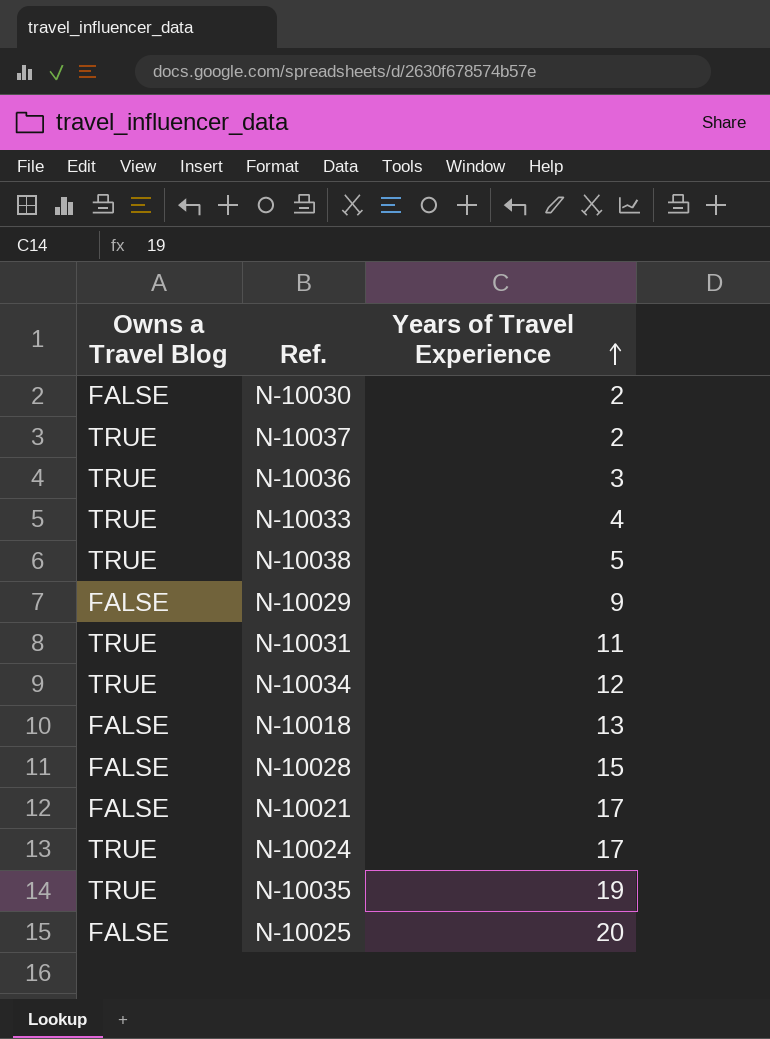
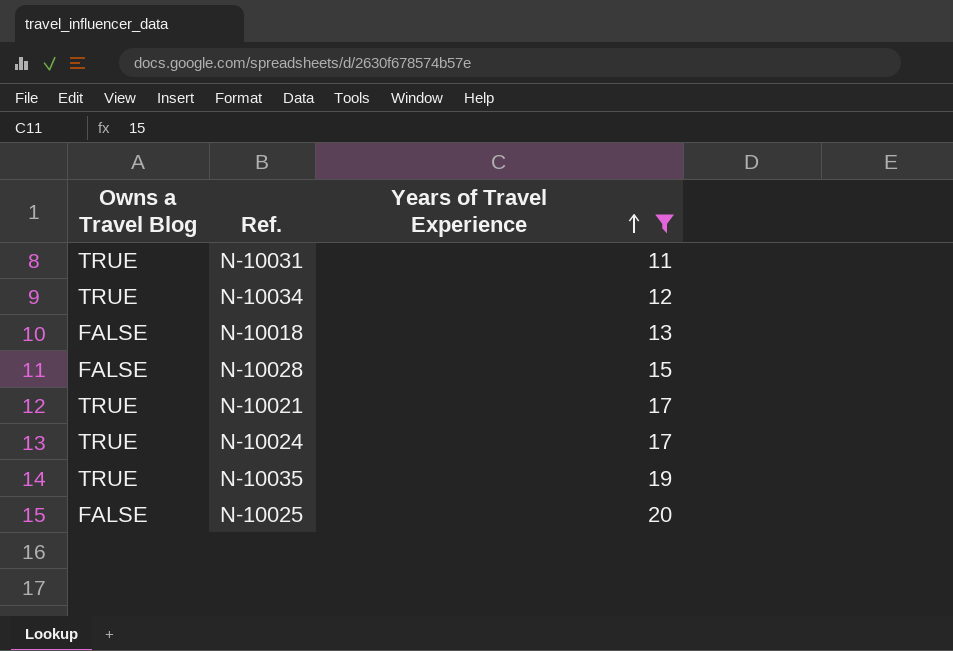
filter: none -> Years of Travel Experience >= 11
N-10021 | Owns a Travel Blog: FALSE -> TRUE

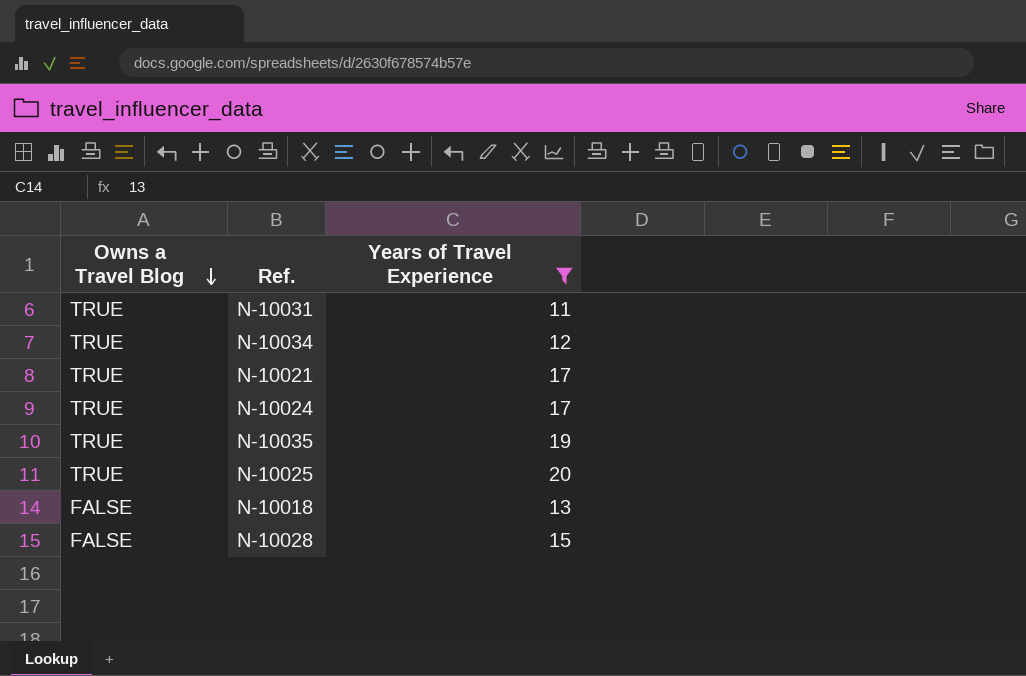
row order: Years of Travel Experience ascending -> Owns a Travel Blog descending
N-10025 | Owns a Travel Blog: FALSE -> TRUE

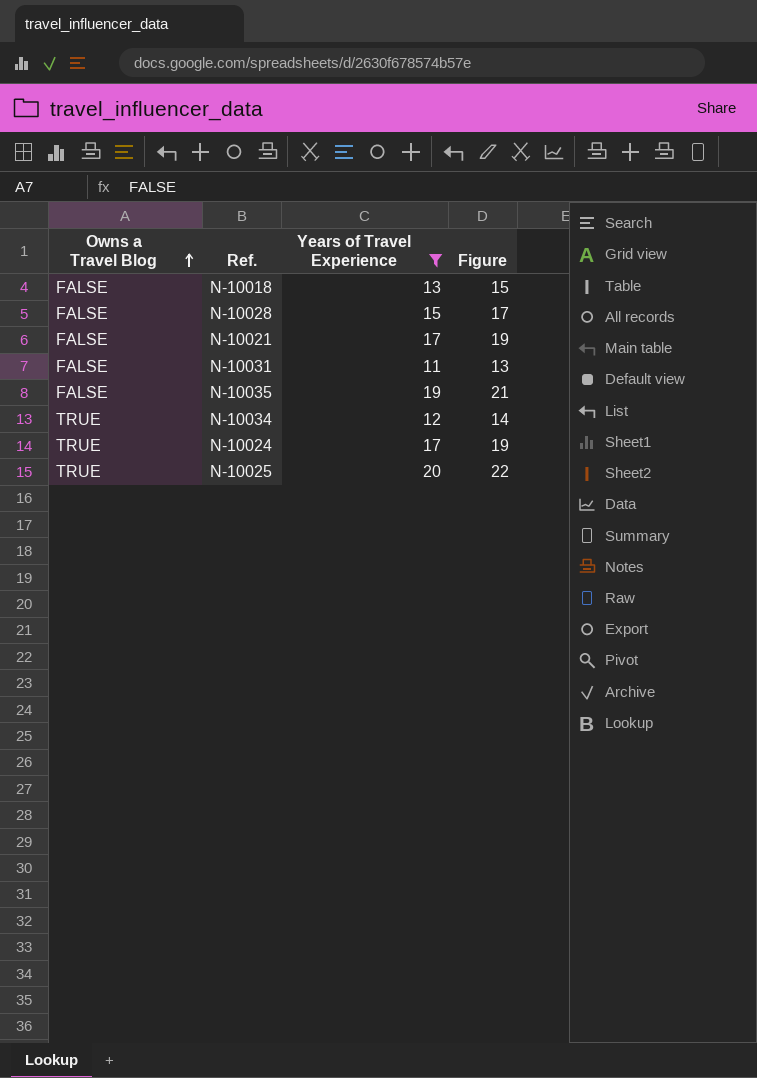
row order: Owns a Travel Blog descending -> Owns a Travel Blog ascending
column Figure | formula: none -> [Years of Travel Experience] + 2
N-10021 | Owns a Travel Blog: TRUE -> FALSE
N-10031 | Owns a Travel Blog: TRUE -> FALSE
N-10035 | Owns a Travel Blog: TRUE -> FALSE

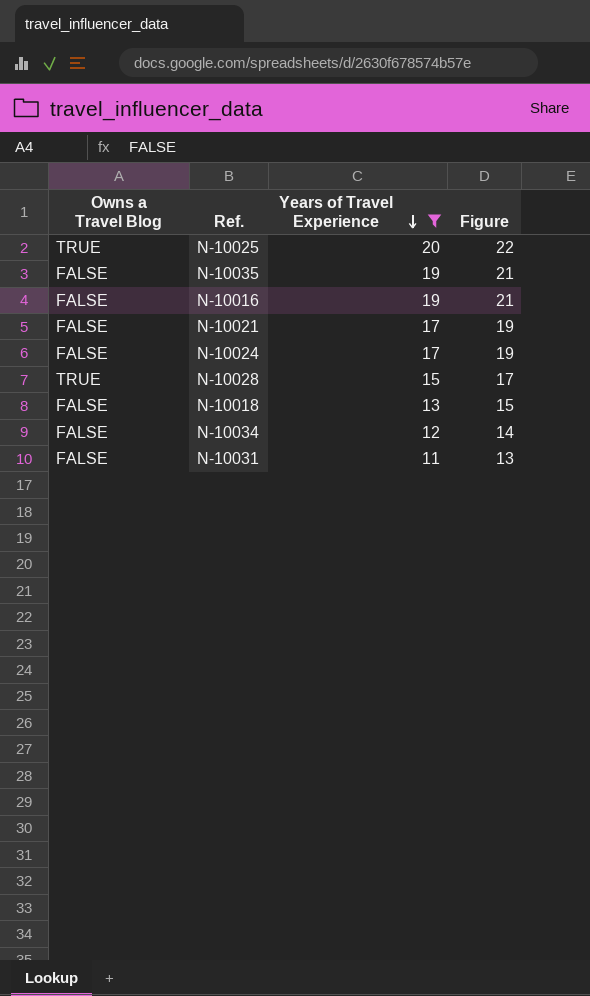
row order: Owns a Travel Blog ascending -> Years of Travel Experience descending
row N-10016: none -> FALSE | 19 | 21
N-10024 | Owns a Travel Blog: TRUE -> FALSE
N-10028 | Owns a Travel Blog: FALSE -> TRUE
N-10034 | Owns a Travel Blog: TRUE -> FALSE

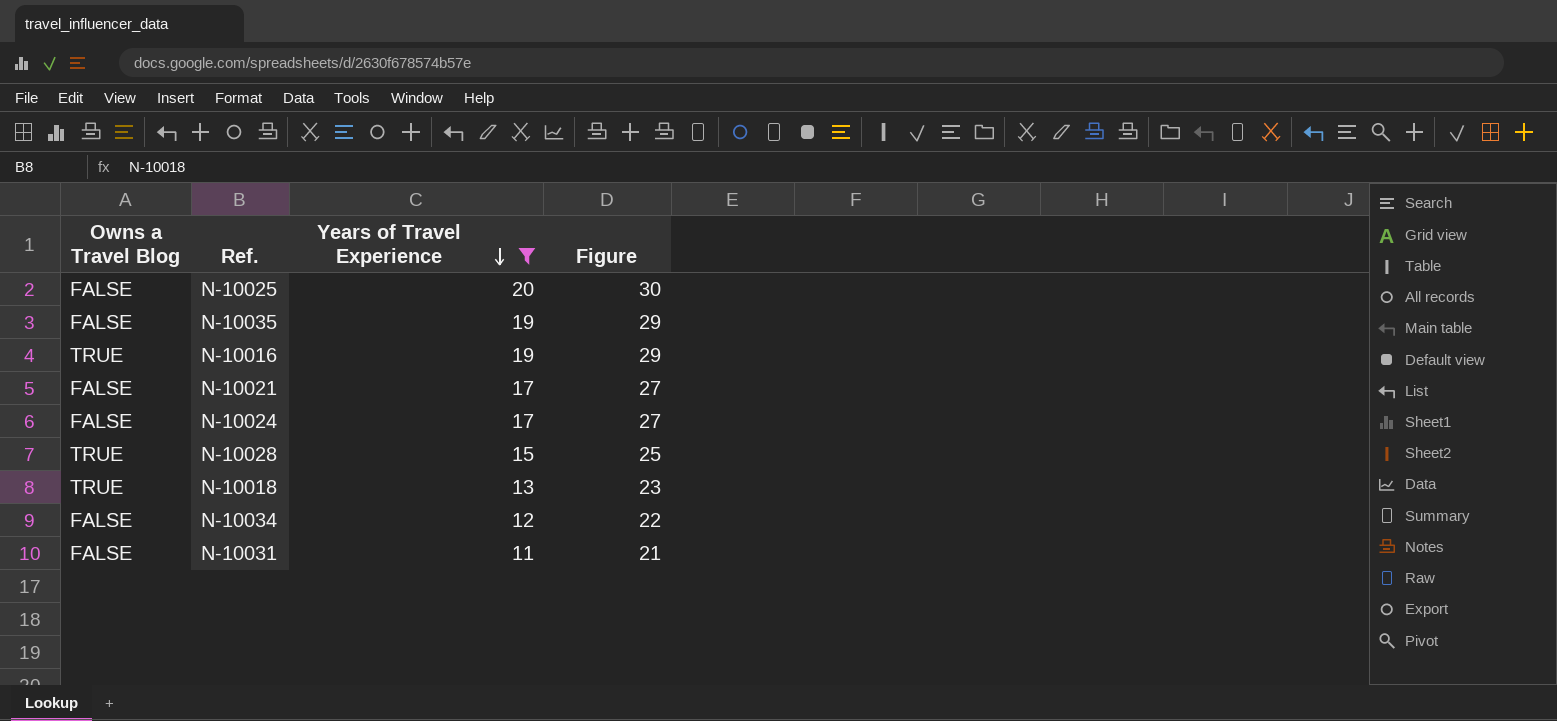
column Figure | formula: [Years of Travel Experience] + 2 -> [Years of Travel Experience] + 10
N-10025 | Owns a Travel Blog: TRUE -> FALSE
N-10016 | Owns a Travel Blog: FALSE -> TRUE
N-10018 | Owns a Travel Blog: FALSE -> TRUE

